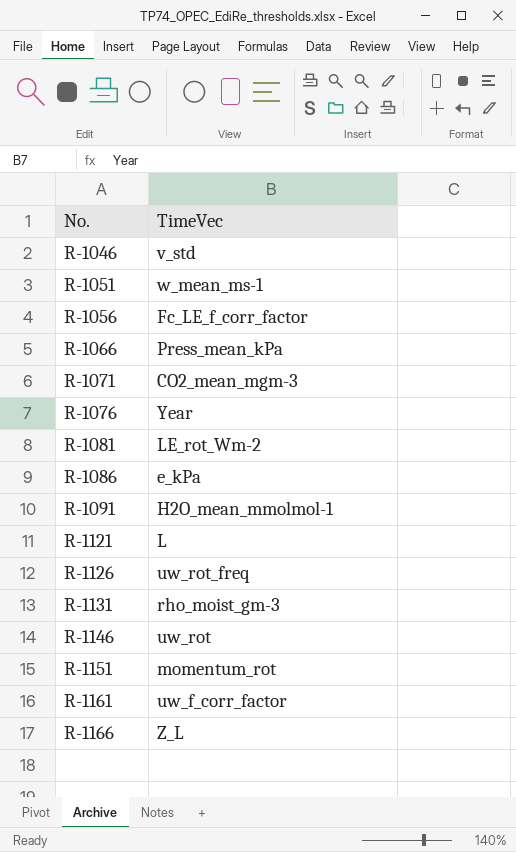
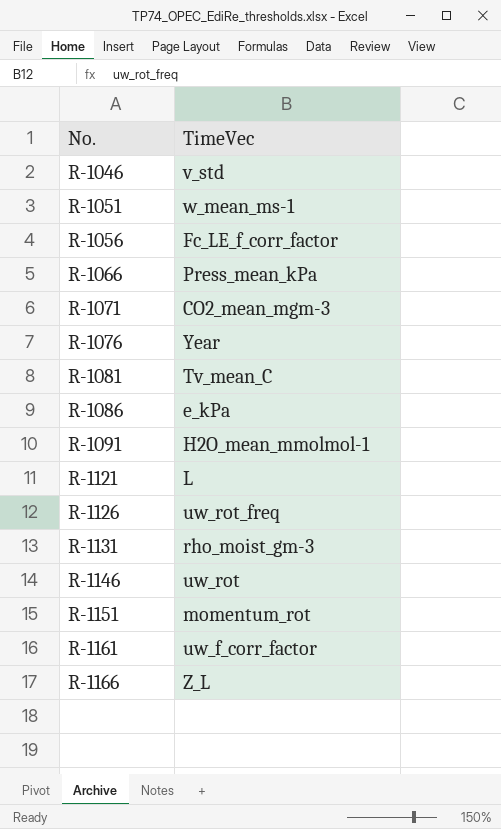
R-1081 | TimeVec: LE_rot_Wm-2 -> Tv_mean_C

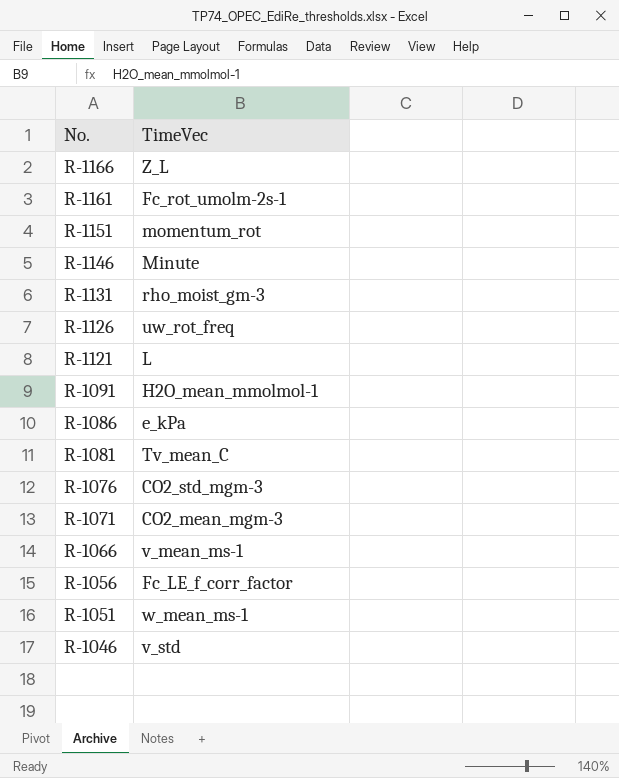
row order: No. ascending -> No. descending
R-1161 | TimeVec: uw_f_corr_factor -> Fc_rot_umolm-2s-1
R-1146 | TimeVec: uw_rot -> Minute
R-1076 | TimeVec: Year -> CO2_std_mgm-3
R-1066 | TimeVec: Press_mean_kPa -> v_mean_ms-1

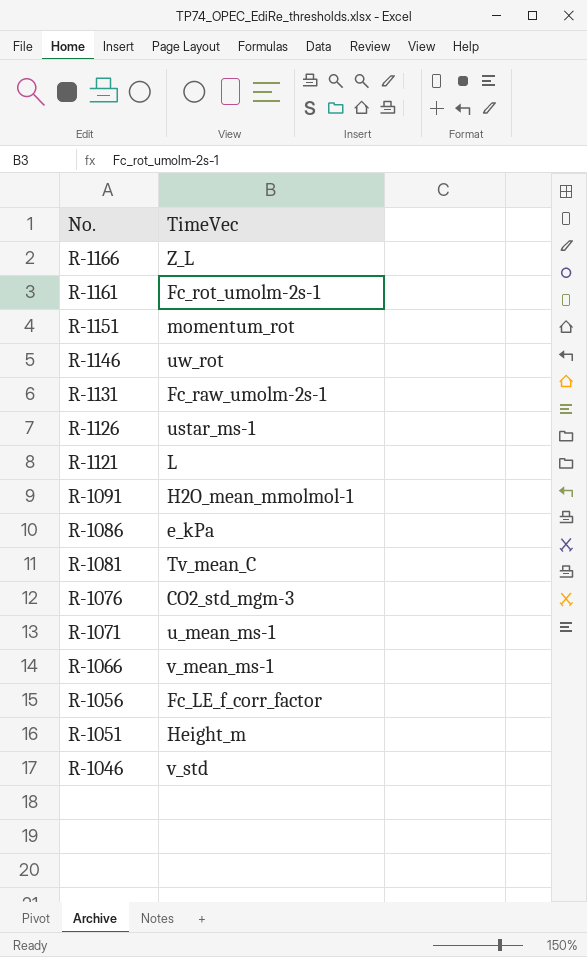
R-1146 | TimeVec: Minute -> uw_rot
R-1131 | TimeVec: rho_moist_gm-3 -> Fc_raw_umolm-2s-1
R-1126 | TimeVec: uw_rot_freq -> ustar_ms-1
R-1071 | TimeVec: CO2_mean_mgm-3 -> u_mean_ms-1
R-1051 | TimeVec: w_mean_ms-1 -> Height_m

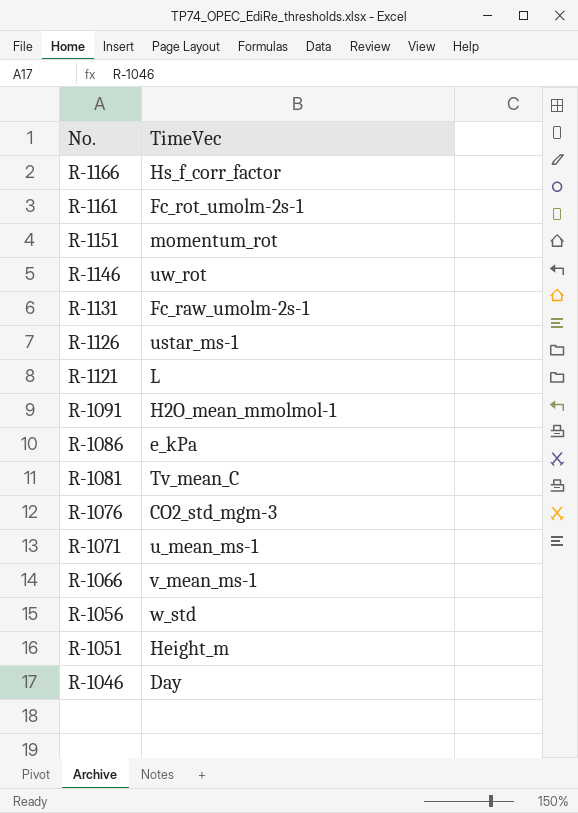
R-1166 | TimeVec: Z_L -> Hs_f_corr_factor
R-1056 | TimeVec: Fc_LE_f_corr_factor -> w_std
R-1046 | TimeVec: v_std -> Day

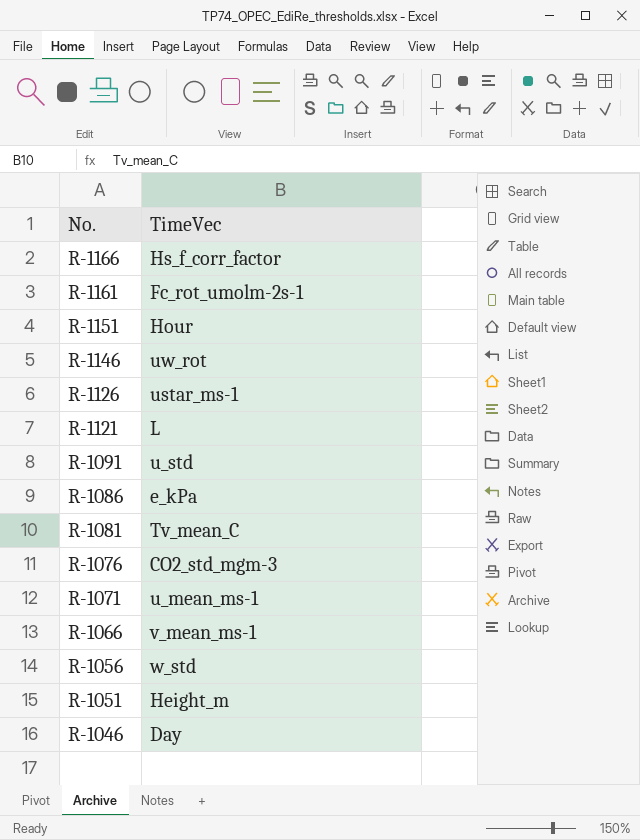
row R-1131: Fc_raw_umolm-2s-1 -> none
R-1151 | TimeVec: momentum_rot -> Hour
R-1091 | TimeVec: H2O_mean_mmolmol-1 -> u_std

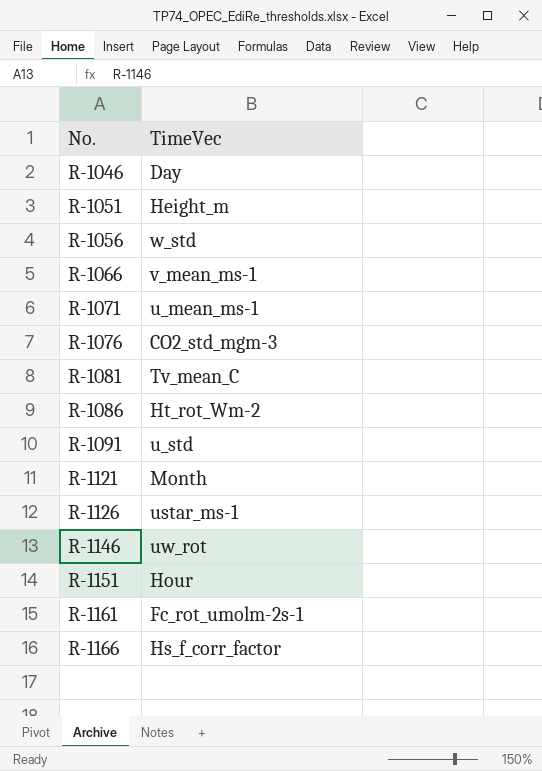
row order: No. descending -> No. ascending
R-1086 | TimeVec: e_kPa -> Ht_rot_Wm-2
R-1121 | TimeVec: L -> Month

